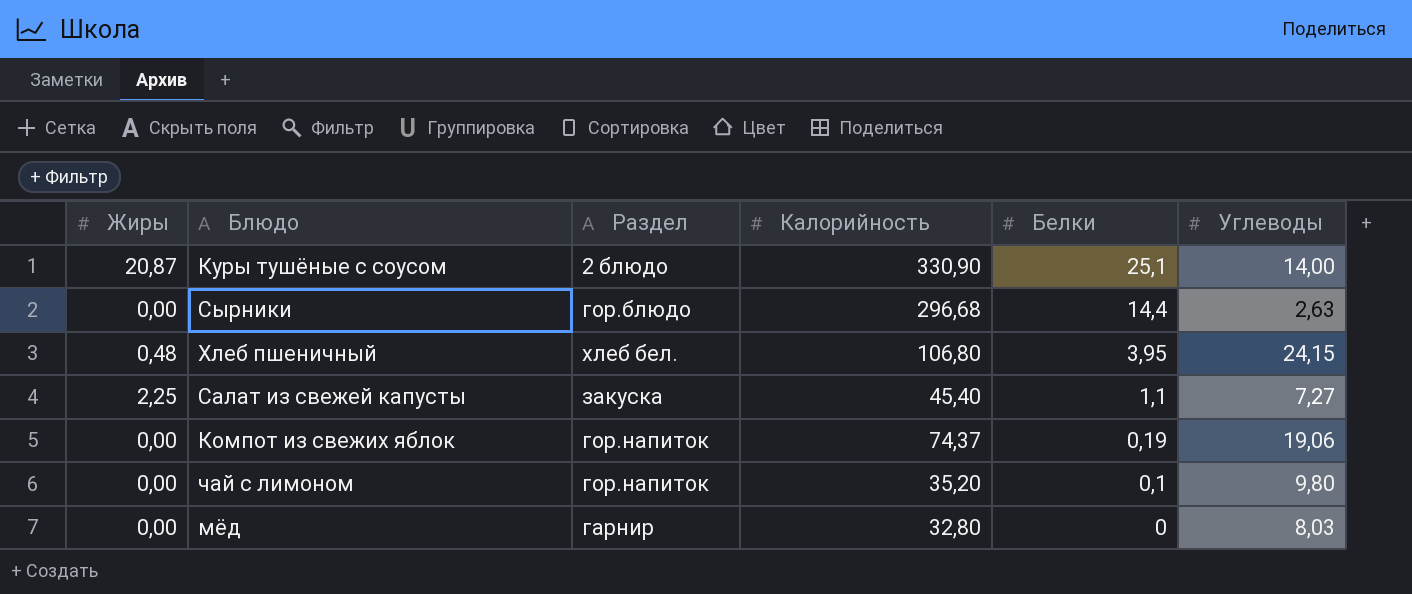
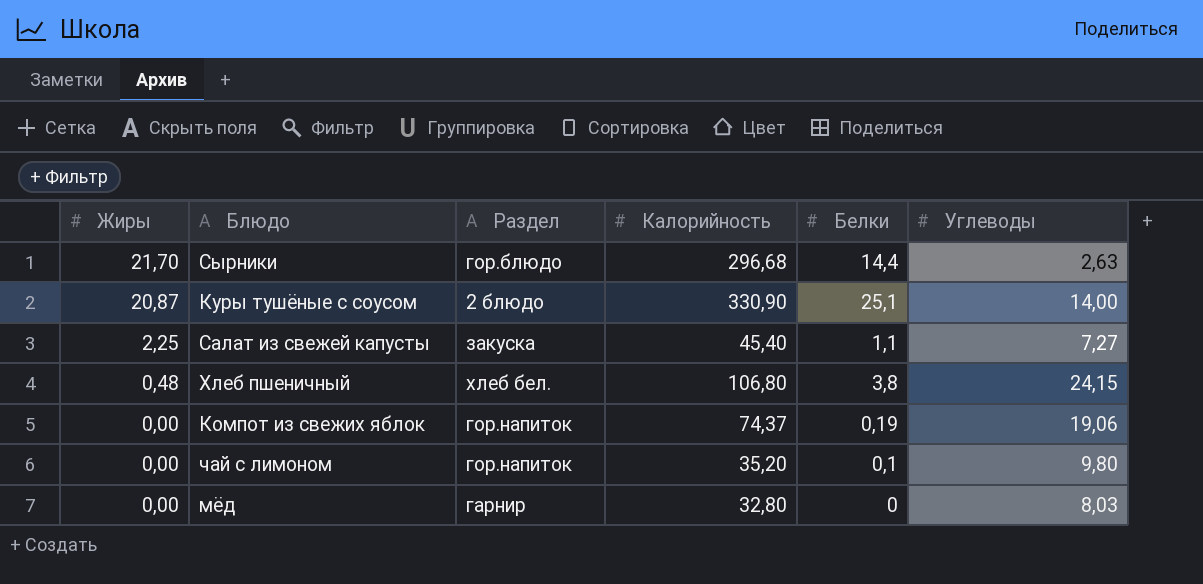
row order: Белки descending -> Жиры descending
Сырники | Жиры: 0,00 -> 21,70
Хлеб пшеничный | Белки: 3,95 -> 3,8

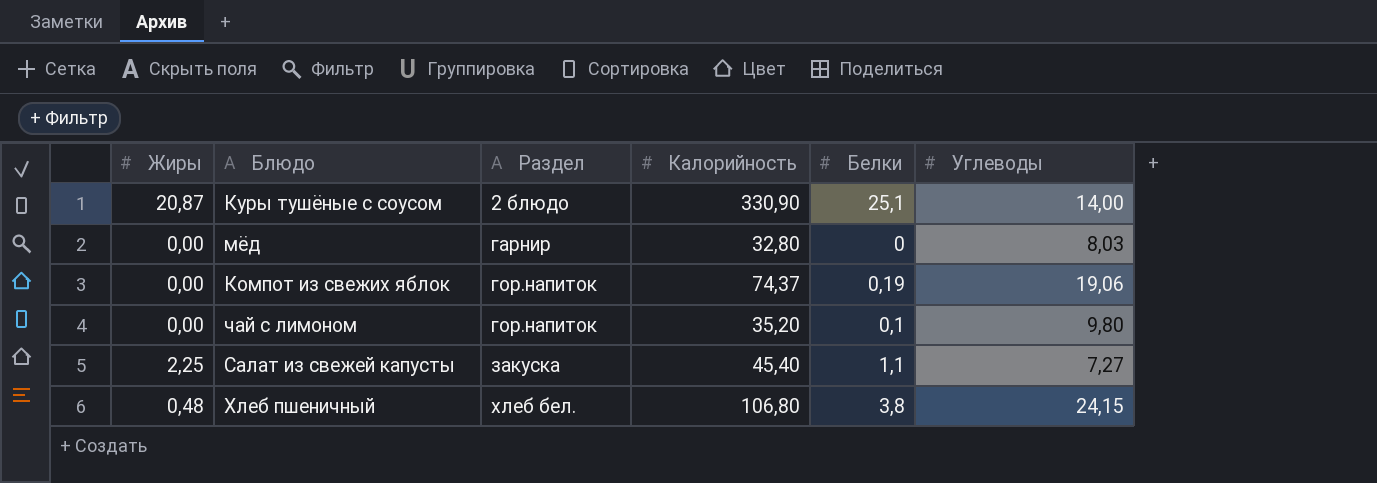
row order: Жиры descending -> Раздел ascending
row Сырники: 21,70 | гор.блюдо | 296,68 | 14,4 | 2,63 -> none

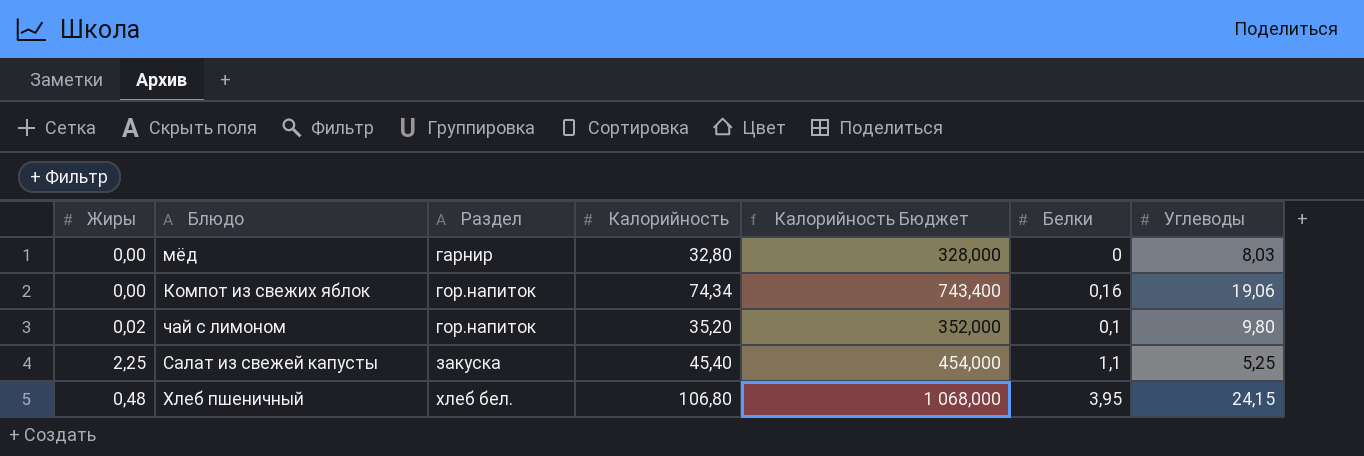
column Калорийность Бюджет | formula: none -> [Калорийность] * 10
row Куры тушёные с соусом: 20,87 | 2 блюдо | 330,90 | 25,1 | 14,00 -> none
Компот из свежих яблок | Калорийность: 74,37 -> 74,34
Компот из свежих яблок | Белки: 0,19 -> 0,16
чай с лимоном | Жиры: 0,00 -> 0,02
Салат из свежей капусты | Углеводы: 7,27 -> 5,25
Хлеб пшеничный | Белки: 3,8 -> 3,95

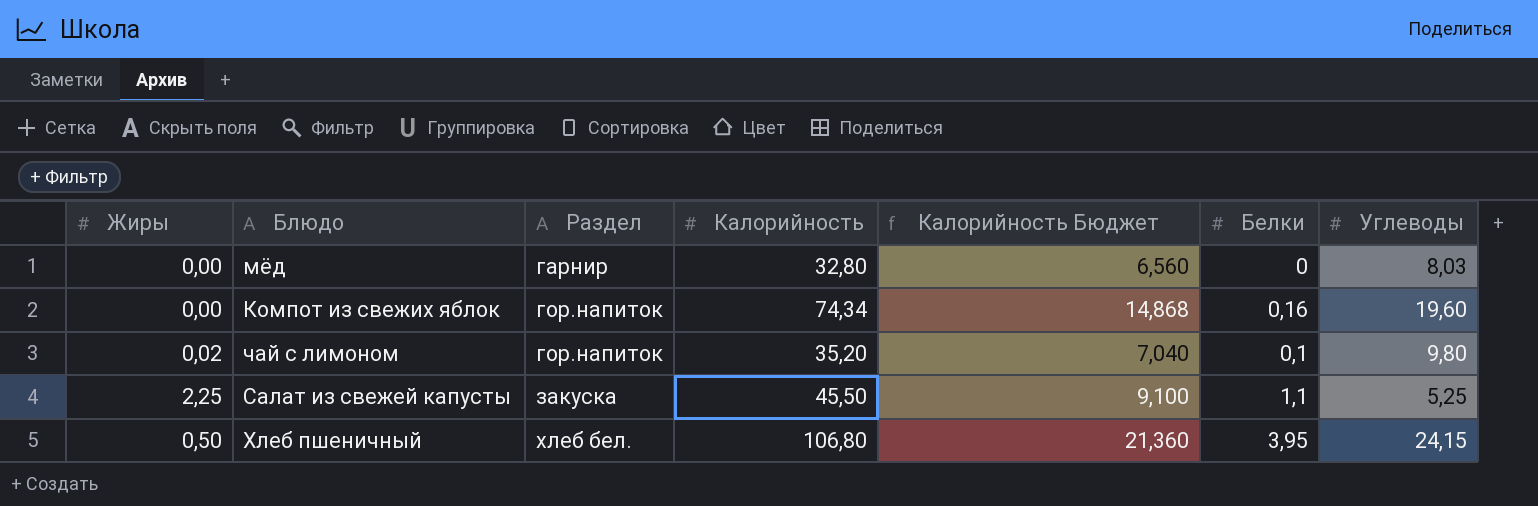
column Калорийность Бюджет | formula: [Калорийность] * 10 -> [Калорийность] * 0,2
Компот из свежих яблок | Углеводы: 19,06 -> 19,60
Салат из свежей капусты | Калорийность: 45,40 -> 45,50
Хлеб пшеничный | Жиры: 0,48 -> 0,50

